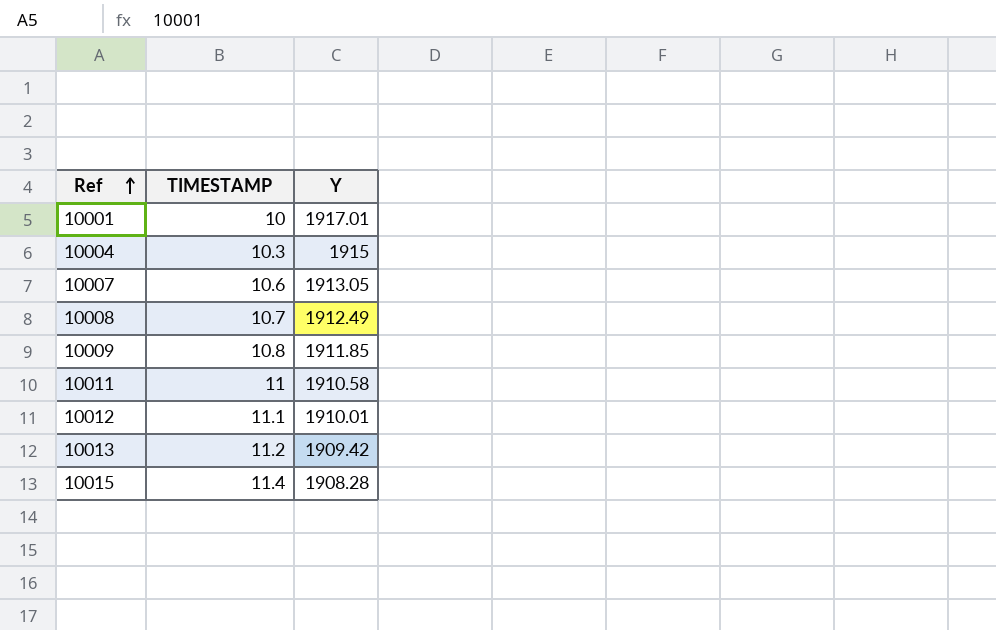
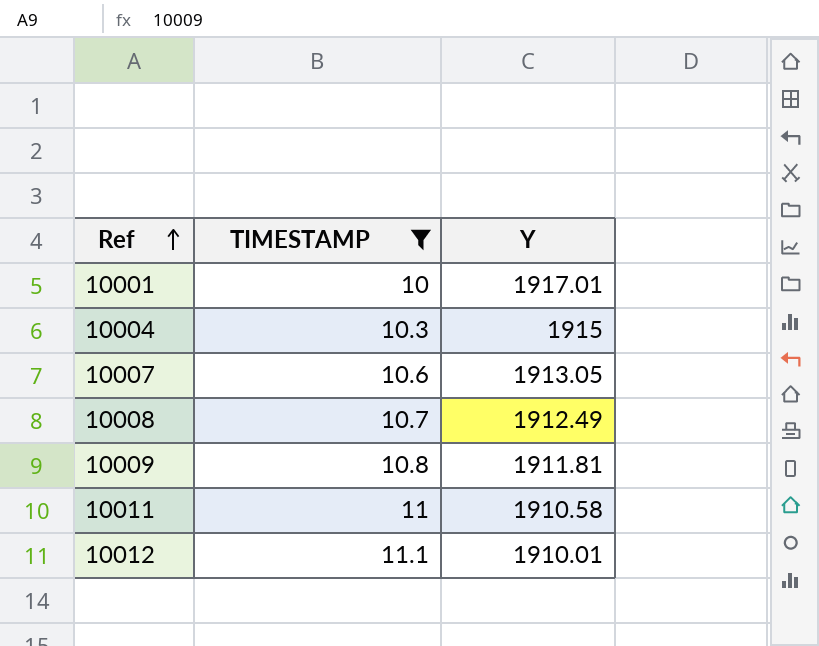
filter: none -> TIMESTAMP <= 11.1
10009 | Y: 1911.85 -> 1911.81

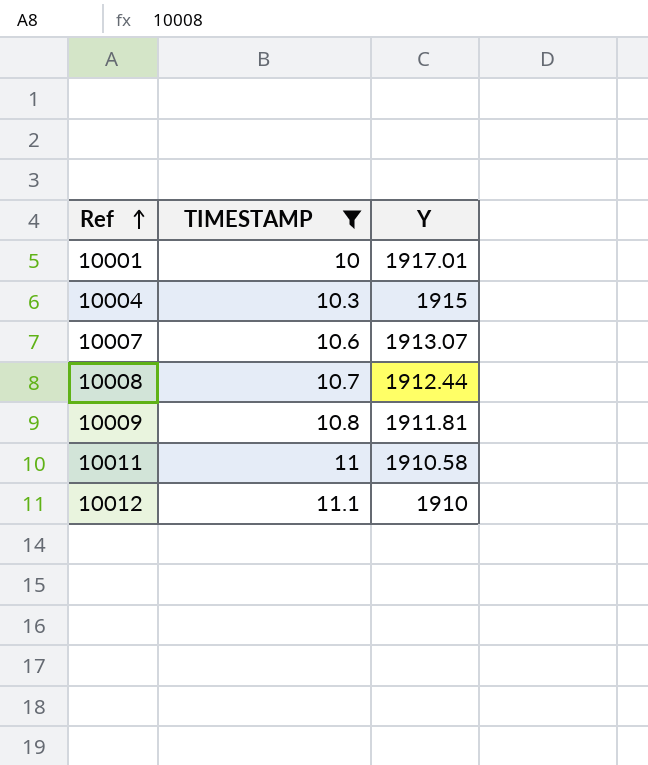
10007 | Y: 1913.05 -> 1913.07
10008 | Y: 1912.49 -> 1912.44
10012 | Y: 1910.01 -> 1910

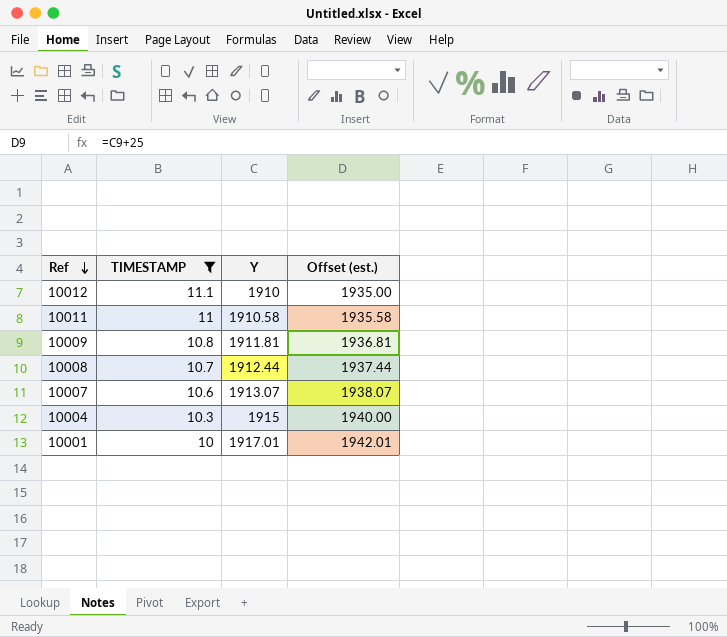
row order: Ref ascending -> Ref descending
column Offset (est.) | formula: none -> [Y] + 25

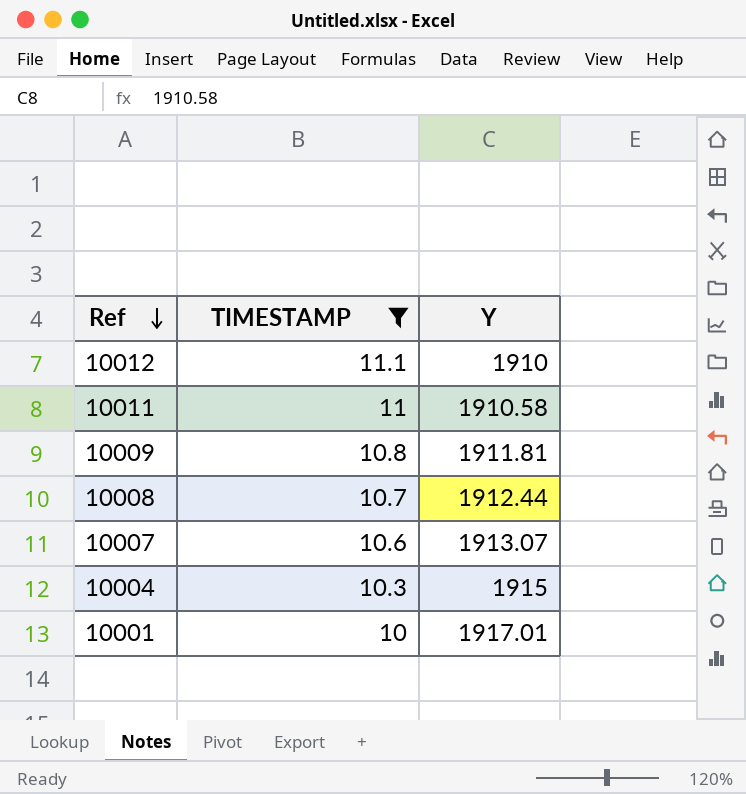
column Offset (est.) | formula: [Y] + 25 -> none

